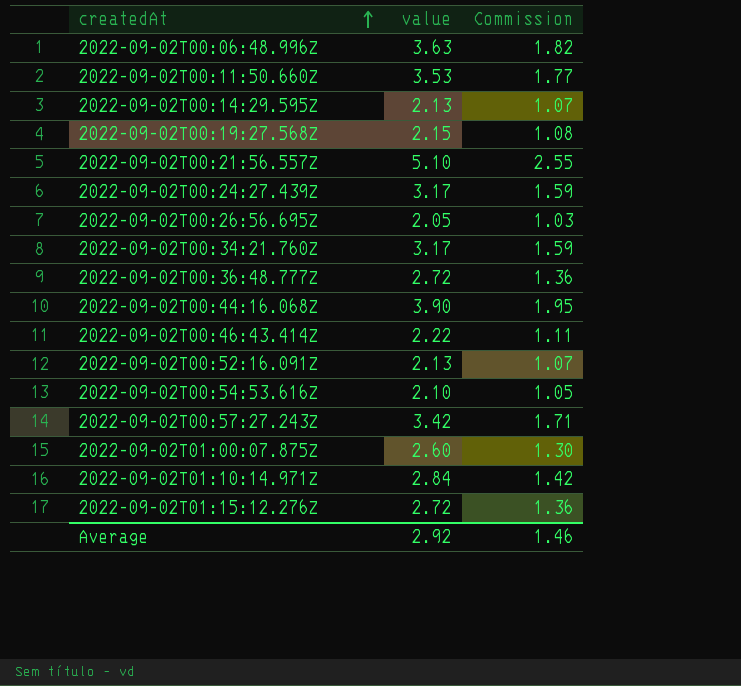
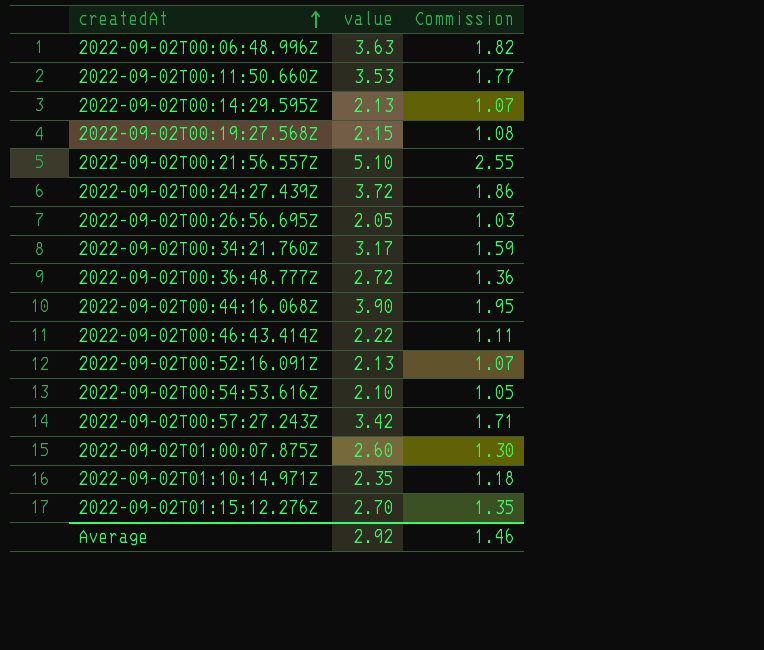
2022-09-02T00:24:27.439Z | value: 3.17 -> 3.72
2022-09-02T00:24:27.439Z | Commission: 1.59 -> 1.86
2022-09-02T01:10:14.971Z | value: 2.84 -> 2.35
2022-09-02T01:10:14.971Z | Commission: 1.42 -> 1.18
2022-09-02T01:15:12.276Z | value: 2.72 -> 2.70
2022-09-02T01:15:12.276Z | Commission: 1.36 -> 1.35

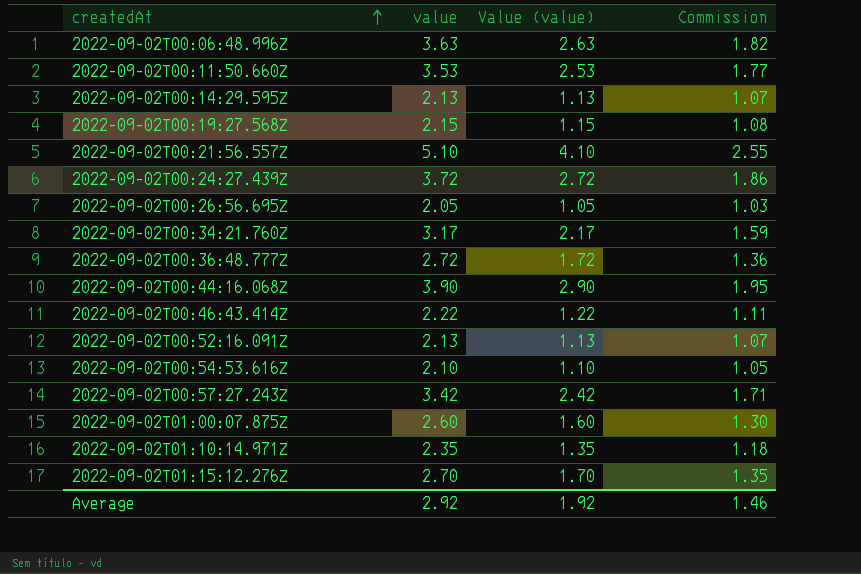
column Value (value) | formula: none -> [value] - 1

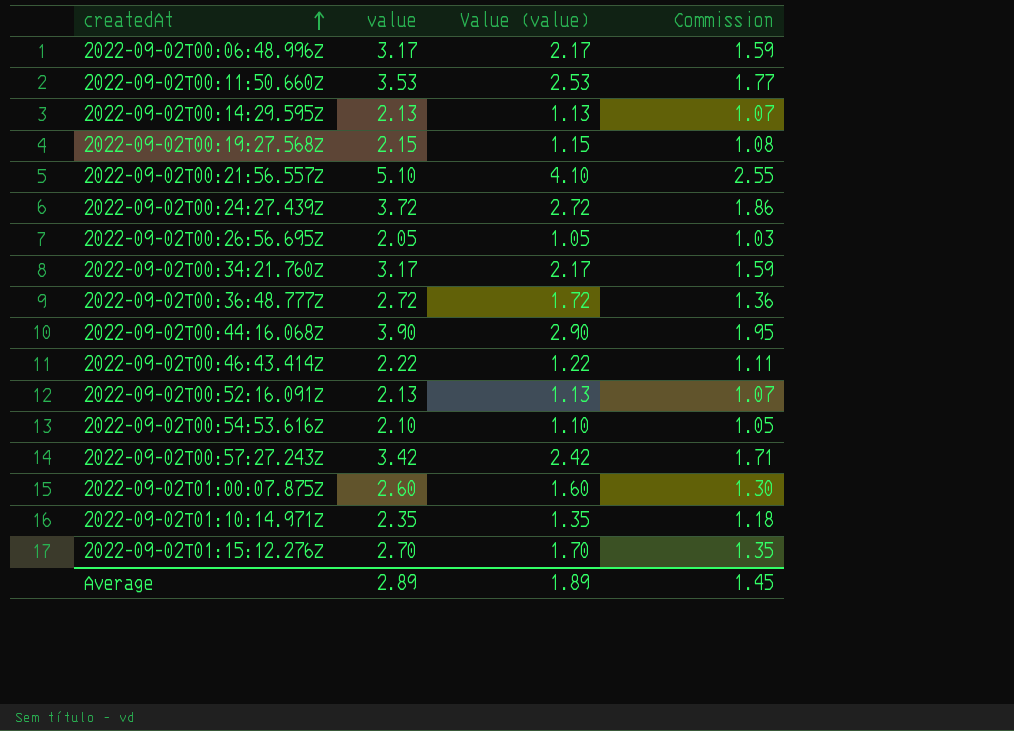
2022-09-02T00:06:48.996Z | value: 3.63 -> 3.17
2022-09-02T00:06:48.996Z | Value (value): 2.63 -> 2.17
2022-09-02T00:06:48.996Z | Commission: 1.82 -> 1.59
Average | value: 2.92 -> 2.89
Average | Value (value): 1.92 -> 1.89
Average | Commission: 1.46 -> 1.45

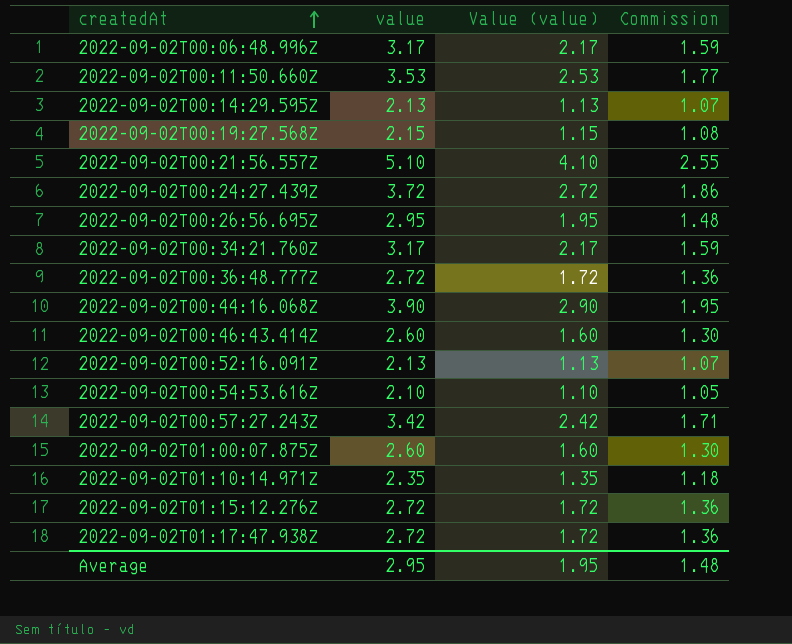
2022-09-02T00:26:56.695Z | value: 2.05 -> 2.95
2022-09-02T00:26:56.695Z | Value (value): 1.05 -> 1.95
2022-09-02T00:26:56.695Z | Commission: 1.03 -> 1.48
2022-09-02T00:46:43.414Z | value: 2.22 -> 2.60
2022-09-02T00:46:43.414Z | Value (value): 1.22 -> 1.60
2022-09-02T00:46:43.414Z | Commission: 1.11 -> 1.30
2022-09-02T01:15:12.276Z | value: 2.70 -> 2.72
2022-09-02T01:15:12.276Z | Value (value): 1.70 -> 1.72
2022-09-02T01:15:12.276Z | Commission: 1.35 -> 1.36
row 2022-09-02T01:17:47.938Z: none -> 2.72 | 1.72 | 1.36
Average | value: 2.89 -> 2.95
Average | Value (value): 1.89 -> 1.95
Average | Commission: 1.45 -> 1.48

